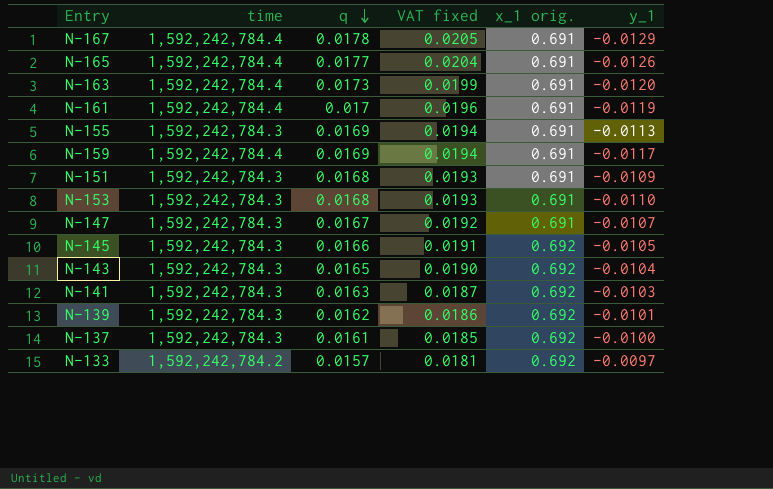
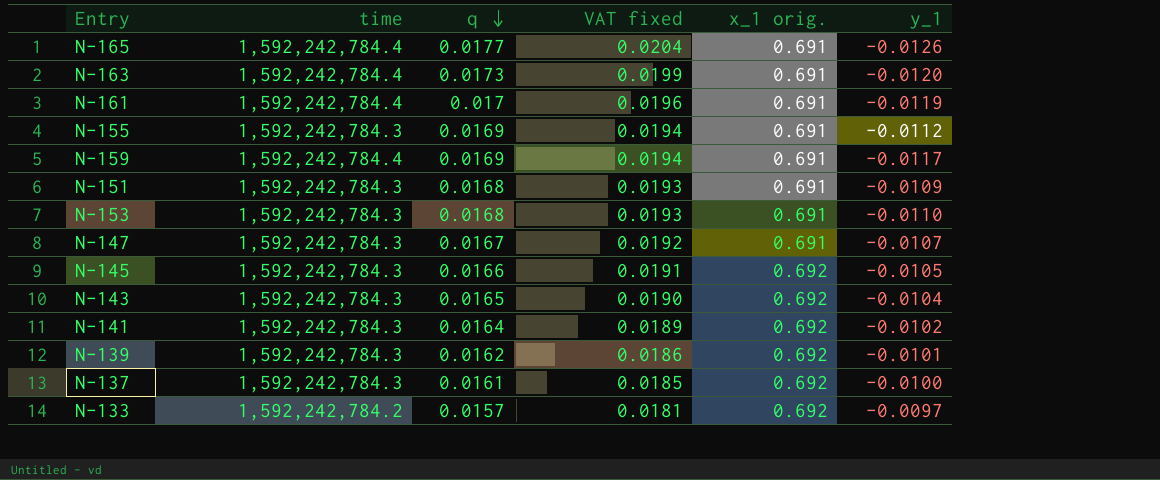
row N-167: 1,592,242,784.4 | 0.0178 | 0.0205 | 0.691 | -0.0129 -> none
N-155 | y_1: -0.0113 -> -0.0112
N-141 | q: 0.0163 -> 0.0164
N-141 | VAT fixed: 0.0187 -> 0.0189
N-141 | y_1: -0.0103 -> -0.0102

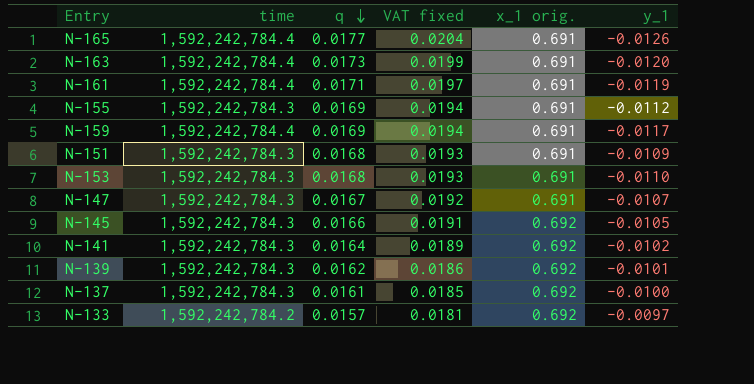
row N-143: 1,592,242,784.3 | 0.0165 | 0.0190 | 0.692 | -0.0104 -> none
N-161 | q: 0.017 -> 0.0171
N-161 | VAT fixed: 0.0196 -> 0.0197

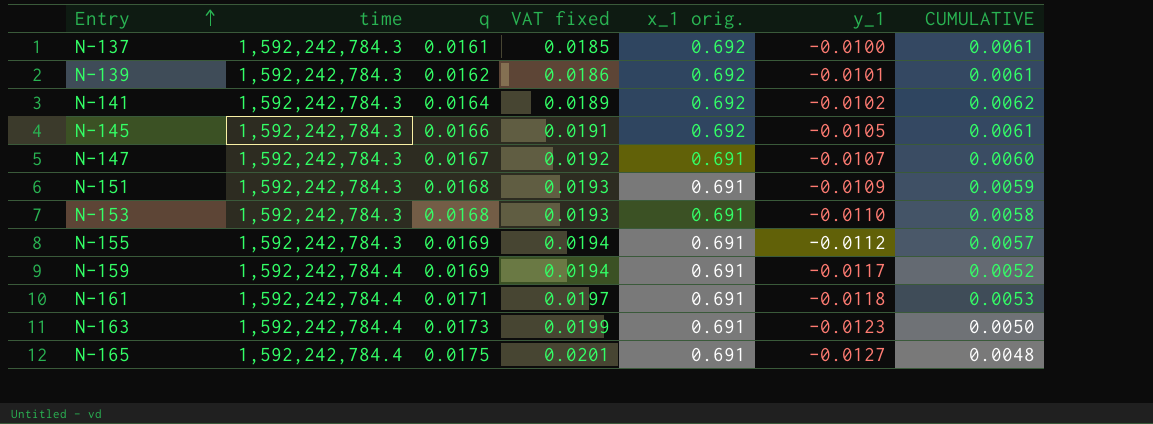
row order: q descending -> Entry ascending
column CUMULATIVE | formula: none -> [q] + [y_1]
row N-133: 1,592,242,784.2 | 0.0157 | 0.0181 | 0.692 | -0.0097 -> none
N-161 | y_1: -0.0119 -> -0.0118
N-163 | y_1: -0.0120 -> -0.0123
N-165 | q: 0.0177 -> 0.0175
N-165 | VAT fixed: 0.0204 -> 0.0201
N-165 | y_1: -0.0126 -> -0.0127

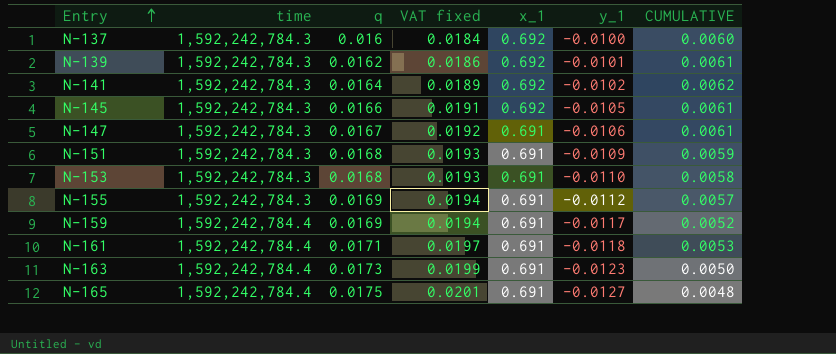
column name: x_1 orig. -> x_1
N-137 | q: 0.0161 -> 0.016
N-137 | VAT fixed: 0.0185 -> 0.0184
N-137 | CUMULATIVE: 0.0061 -> 0.0060
N-147 | y_1: -0.0107 -> -0.0106
N-147 | CUMULATIVE: 0.0060 -> 0.0061

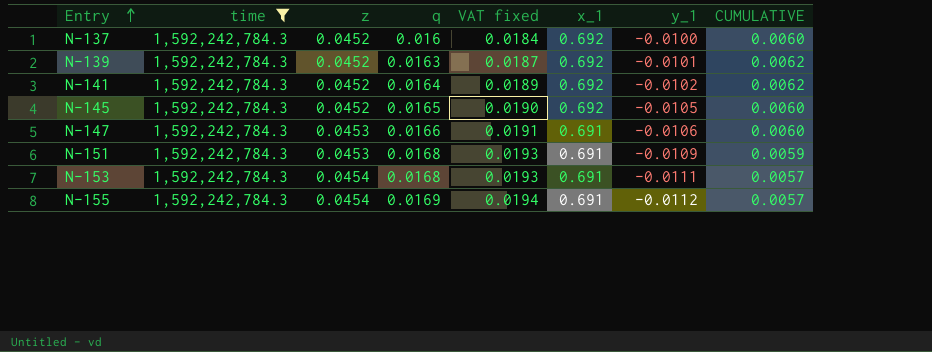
filter: none -> time = 1,592,242,784.3
column z | position: none -> 3
N-139 | q: 0.0162 -> 0.0163
N-139 | VAT fixed: 0.0186 -> 0.0187
N-139 | CUMULATIVE: 0.0061 -> 0.0062
N-145 | q: 0.0166 -> 0.0165
N-145 | VAT fixed: 0.0191 -> 0.0190
N-145 | CUMULATIVE: 0.0061 -> 0.0060
N-147 | q: 0.0167 -> 0.0166
N-147 | VAT fixed: 0.0192 -> 0.0191
N-147 | CUMULATIVE: 0.0061 -> 0.0060
N-153 | y_1: -0.0110 -> -0.0111
N-153 | CUMULATIVE: 0.0058 -> 0.0057

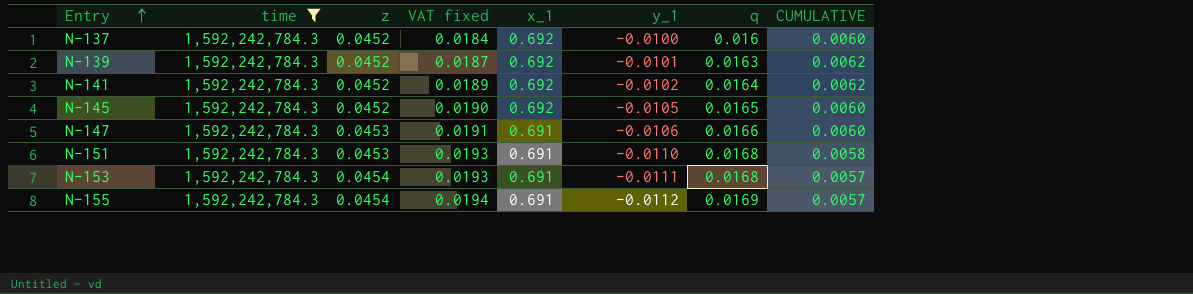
column q | position: 4 -> 7
N-151 | y_1: -0.0109 -> -0.0110
N-151 | CUMULATIVE: 0.0059 -> 0.0058

